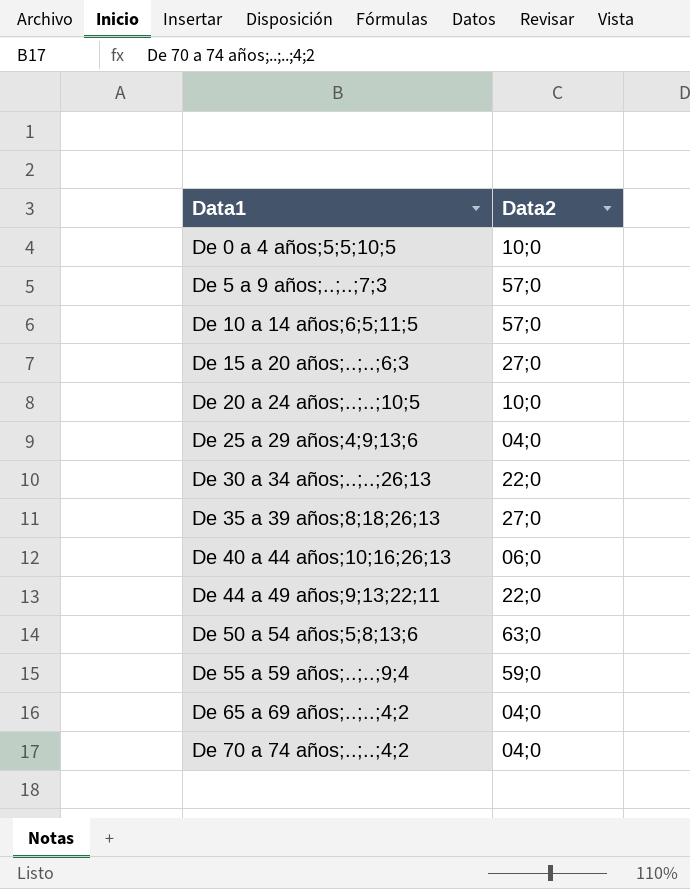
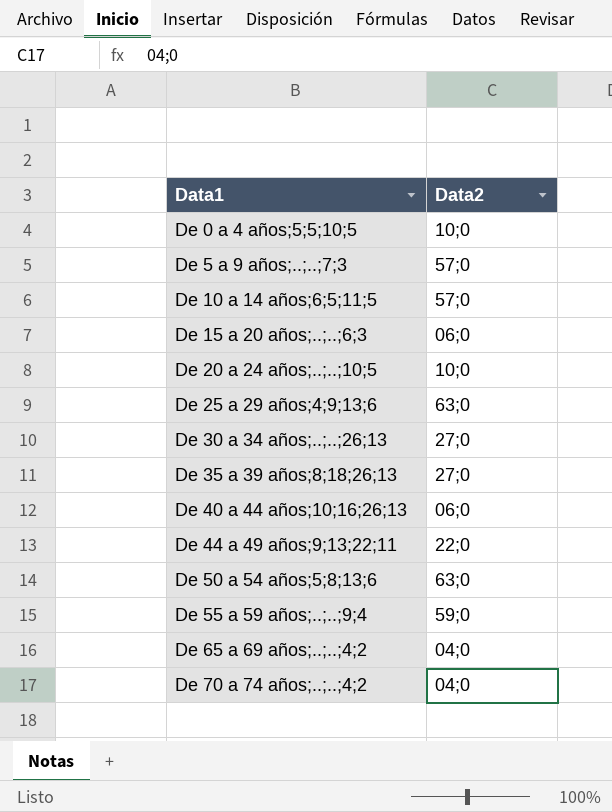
De 15 a 20 años;..;..;6;3 | Data2: 27;0 -> 06;0
De 25 a 29 años;4;9;13;6 | Data2: 04;0 -> 63;0
De 30 a 34 años;..;..;26;13 | Data2: 22;0 -> 27;0

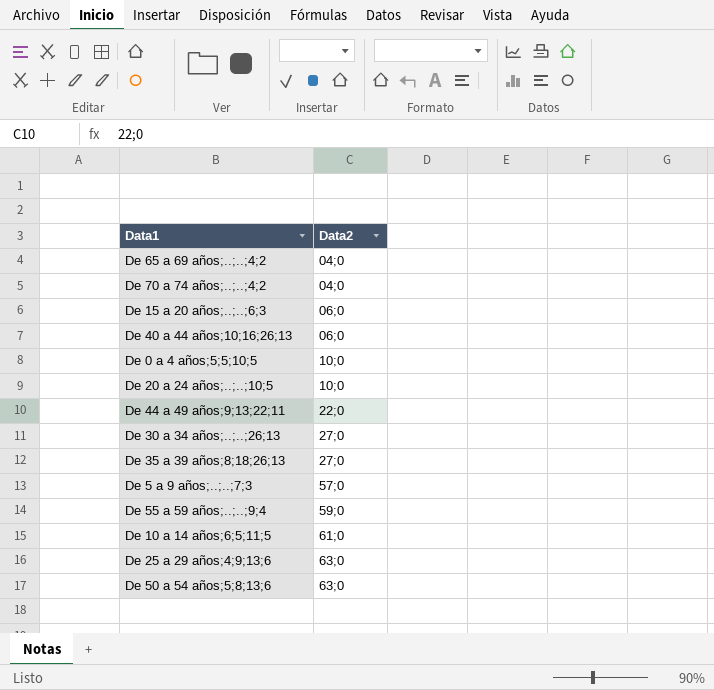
row order: Data1 ascending -> Data2 ascending
De 10 a 14 años;6;5;11;5 | Data2: 57;0 -> 61;0

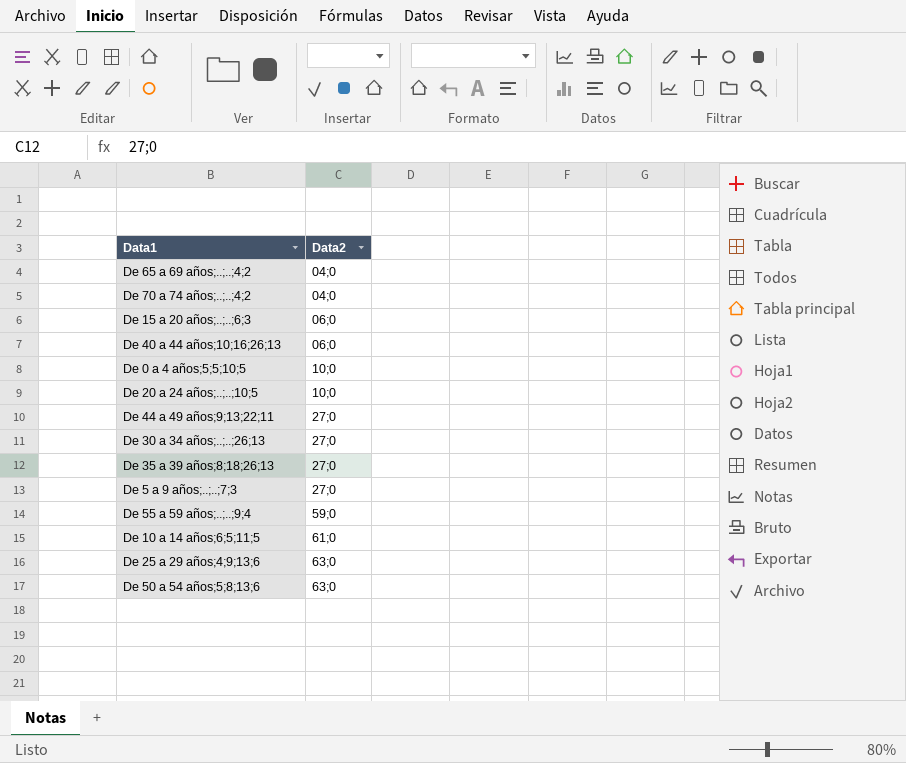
De 44 a 49 años;9;13;22;11 | Data2: 22;0 -> 27;0
De 5 a 9 años;..;..;7;3 | Data2: 57;0 -> 27;0

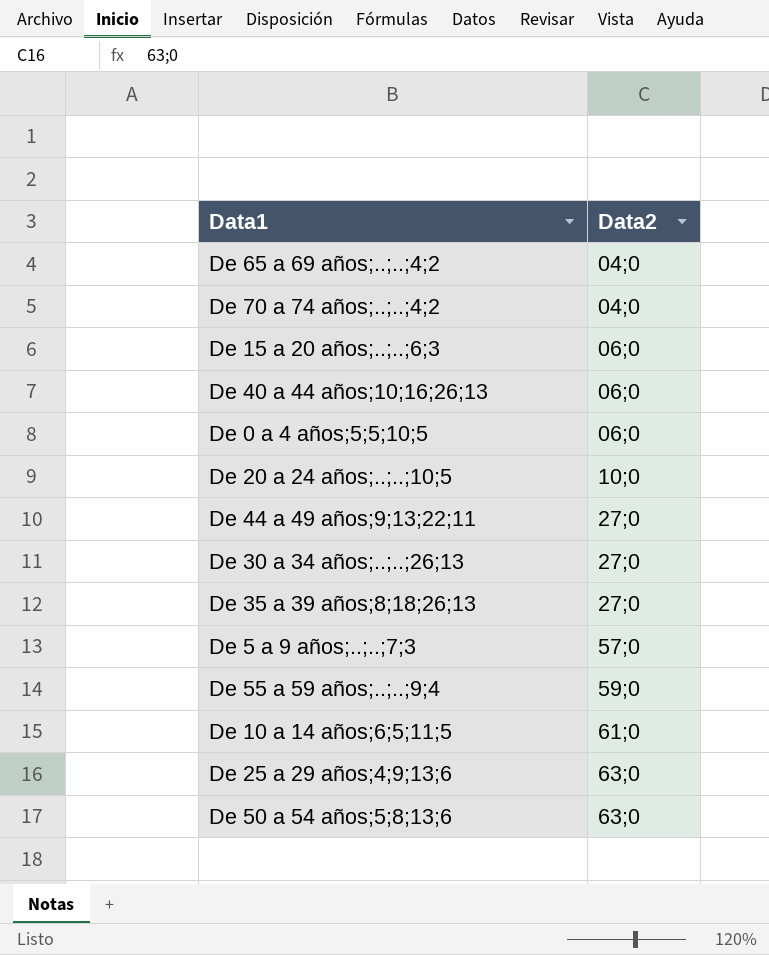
De 0 a 4 años;5;5;10;5 | Data2: 10;0 -> 06;0
De 5 a 9 años;..;..;7;3 | Data2: 27;0 -> 57;0

